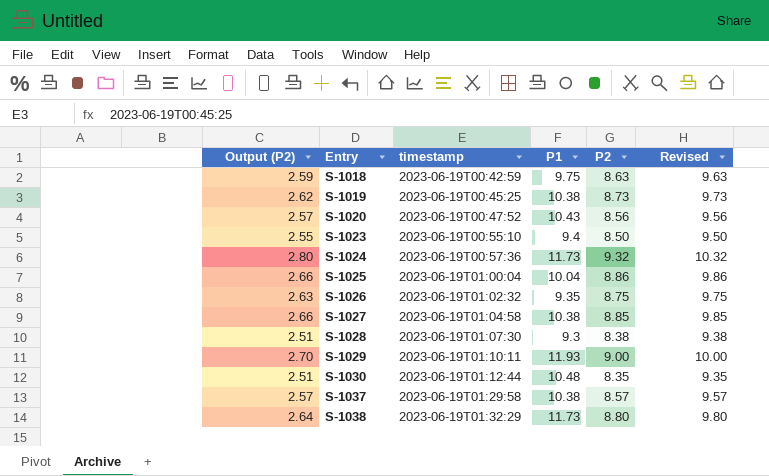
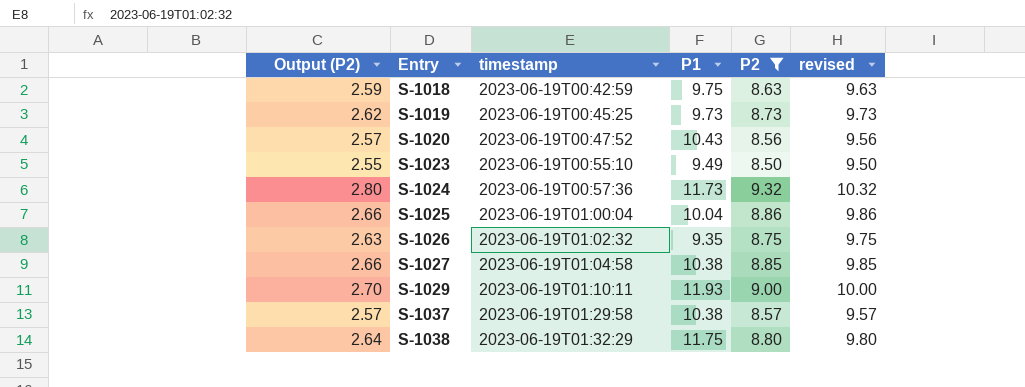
filter: none -> P2 >= 8.50
column name: Revised -> revised
S-1019 | P1: 10.38 -> 9.73
S-1023 | P1: 9.4 -> 9.49
S-1038 | P1: 11.73 -> 11.75

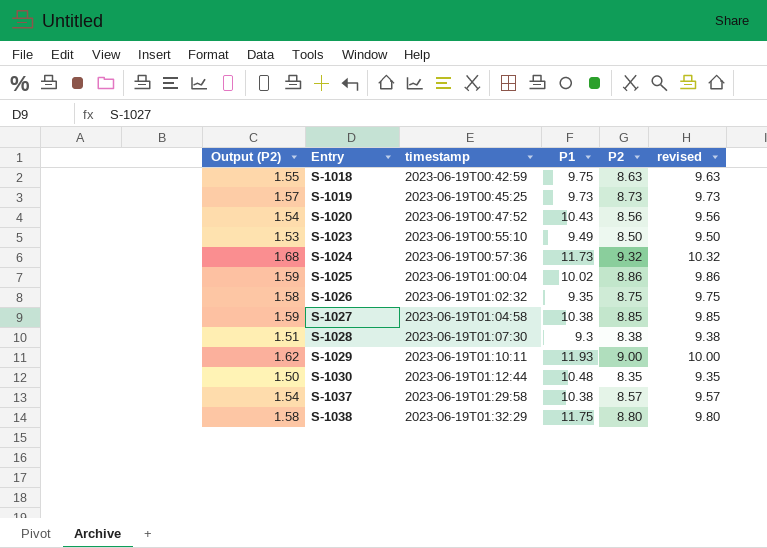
filter: P2 >= 8.50 -> none
column Output (P2) | formula: [P2] * 0.3 -> [P2] * 0.18
S-1025 | P1: 10.04 -> 10.02

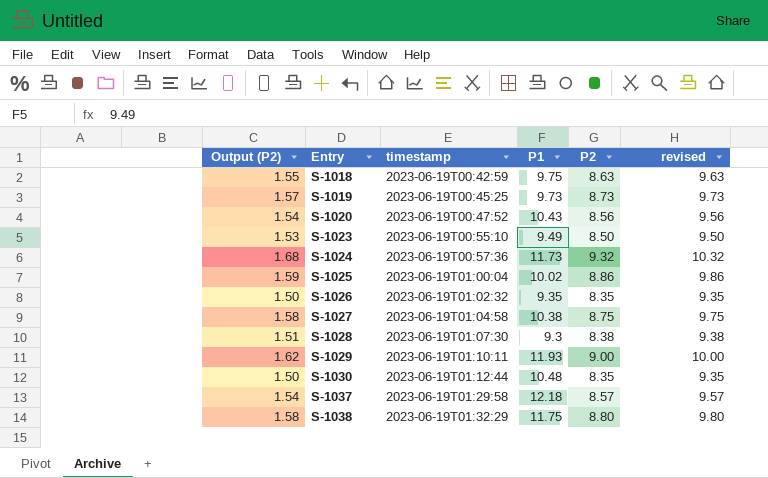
S-1026 | Output (P2): 1.58 -> 1.50
S-1026 | P2: 8.75 -> 8.35
S-1026 | revised: 9.75 -> 9.35
S-1027 | Output (P2): 1.59 -> 1.58
S-1027 | P2: 8.85 -> 8.75
S-1027 | revised: 9.85 -> 9.75
S-1037 | P1: 10.38 -> 12.18

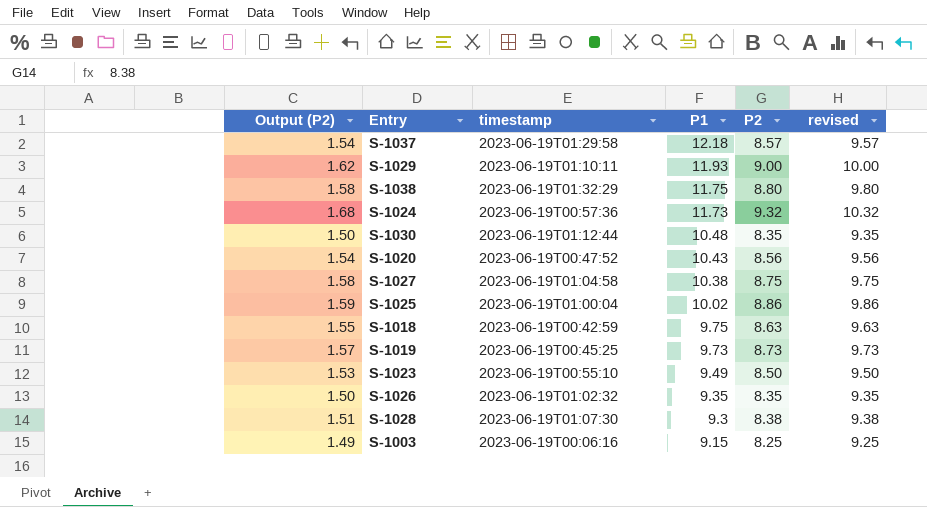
row order: Entry ascending -> P1 descending
row S-1003: none -> 1.49 | 2023-06-19T00:06:16 | 9.15 | 8.25 | 9.25

